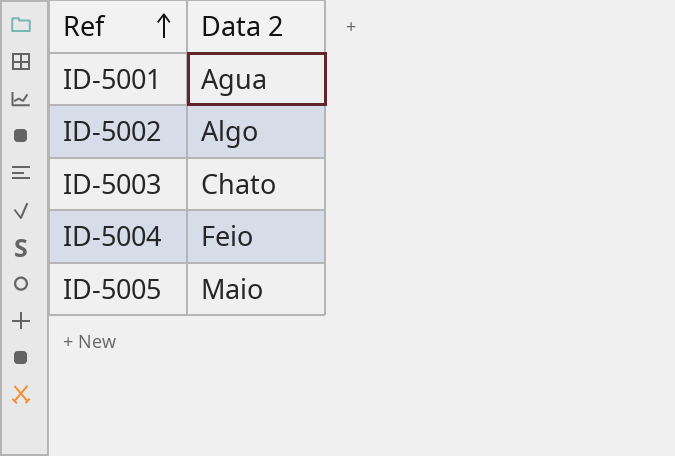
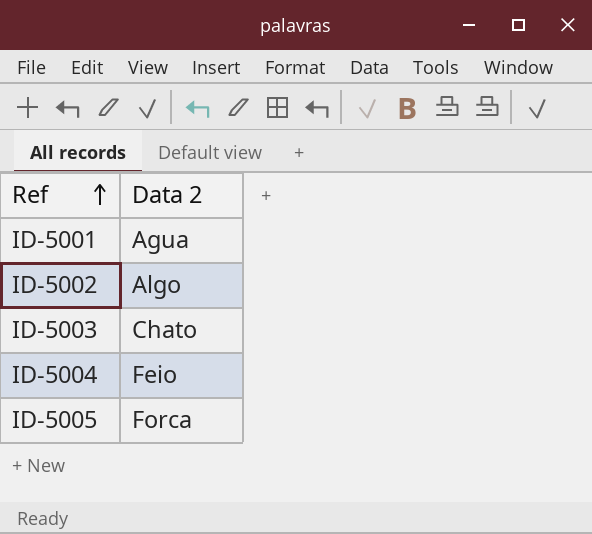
ID-5005 | Data 2: Maio -> Forca

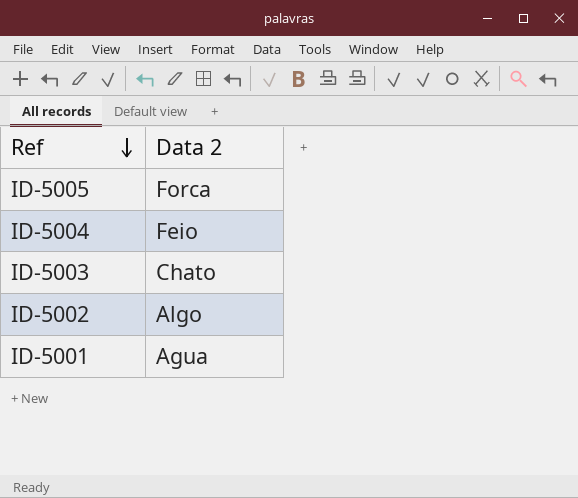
row order: Ref ascending -> Ref descending

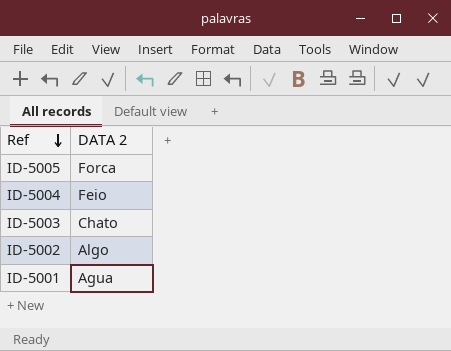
column name: Data 2 -> DATA 2

